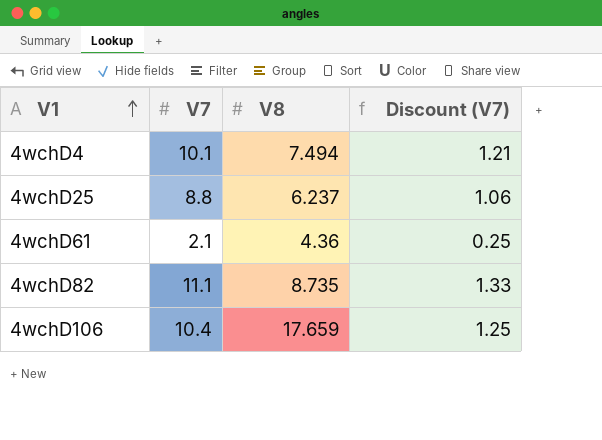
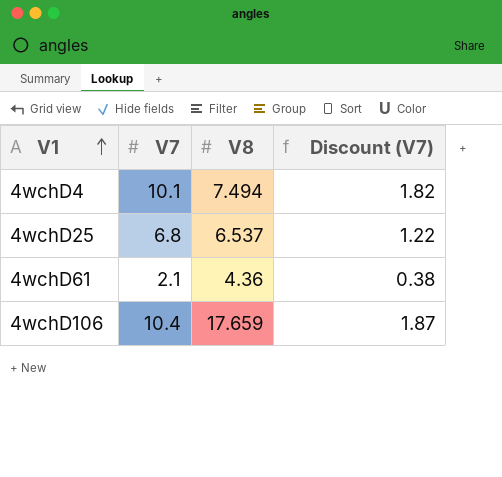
column Discount (V7) | formula: [V7] * 0.12 -> [V7] * 0.18
row 4wchD82: 11.1 | 8.735 | 1.33 -> none
4wchD25 | V7: 8.8 -> 6.8
4wchD25 | V8: 6.237 -> 6.537

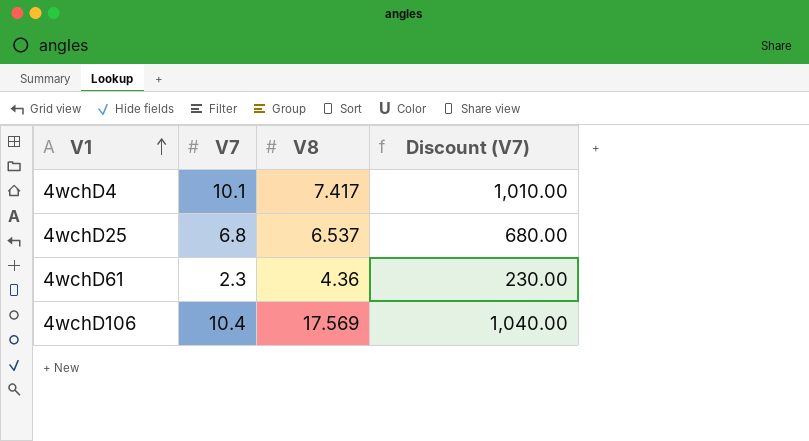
column Discount (V7) | formula: [V7] * 0.18 -> [V7] * 100
4wchD4 | V8: 7.494 -> 7.417
4wchD61 | V7: 2.1 -> 2.3
4wchD106 | V8: 17.659 -> 17.569

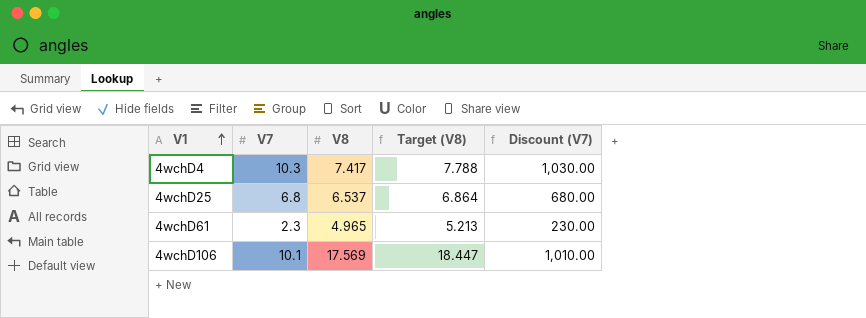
column Target (V8) | formula: none -> [V8] * 1.05
4wchD4 | V7: 10.1 -> 10.3
4wchD4 | Discount (V7): 1,010.00 -> 1,030.00
4wchD61 | V8: 4.36 -> 4.965
4wchD106 | V7: 10.4 -> 10.1
4wchD106 | Discount (V7): 1,040.00 -> 1,010.00

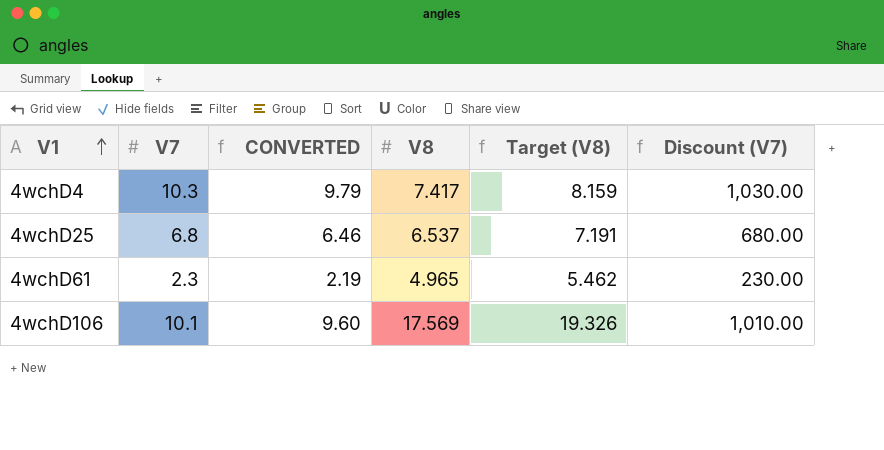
column CONVERTED | formula: none -> [V7] * 0.95
column Target (V8) | formula: [V8] * 1.05 -> [V8] * 1.1

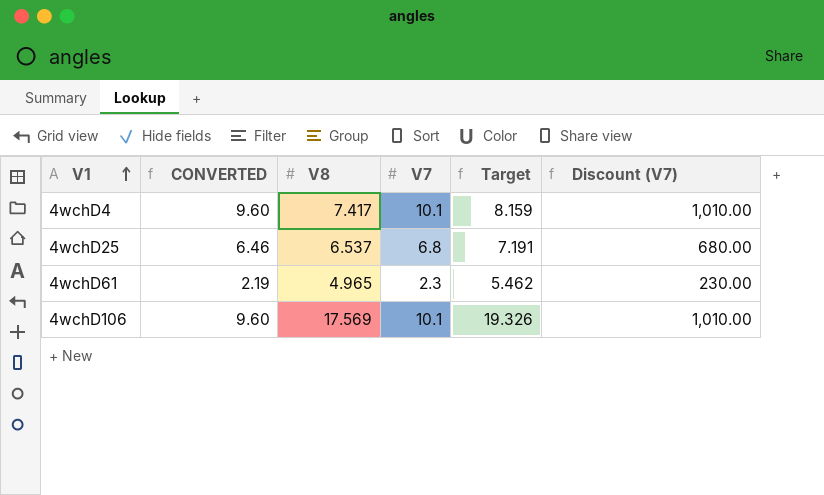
column V7 | position: 2 -> 4
column name: Target (V8) -> Target
4wchD4 | CONVERTED: 9.79 -> 9.60
4wchD4 | V7: 10.3 -> 10.1
4wchD4 | Discount (V7): 1,030.00 -> 1,010.00

